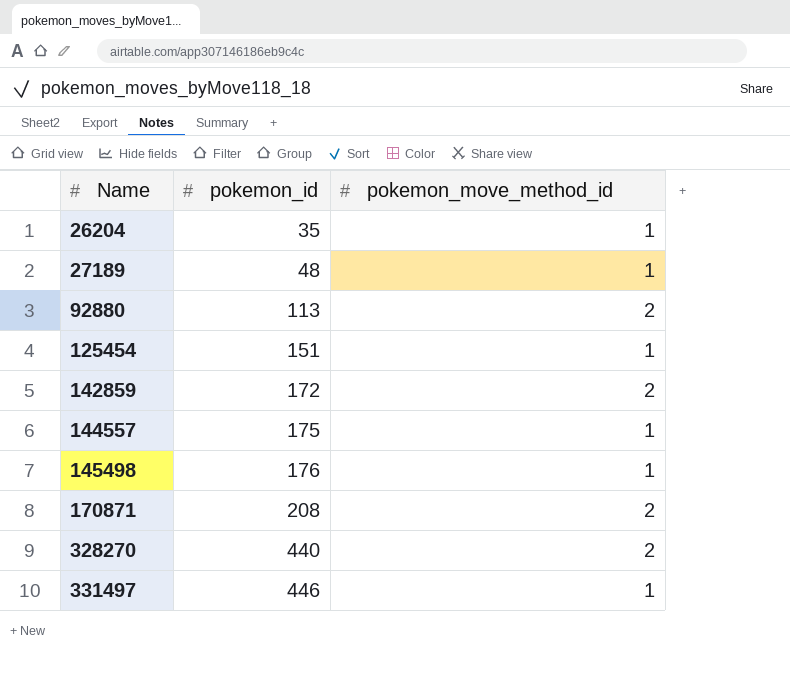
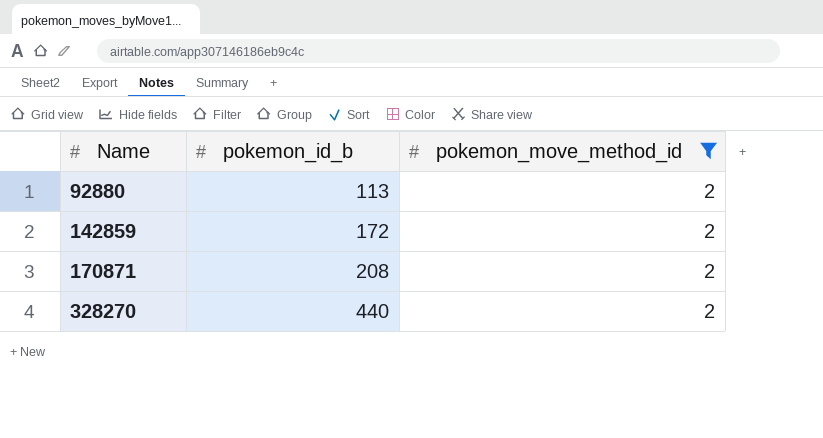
filter: none -> pokemon_move_method_id = 2
column name: pokemon_id -> pokemon_id_b

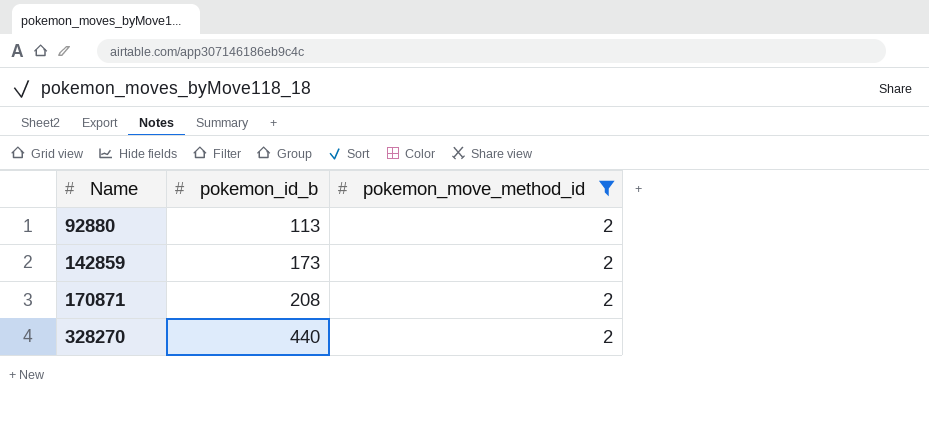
142859 | pokemon_id_b: 172 -> 173

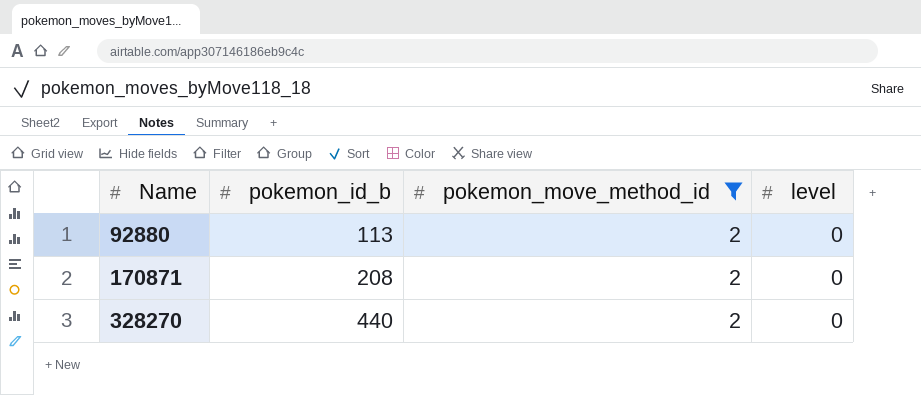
column level | position: none -> 4
row 142859: 173 | 2 -> none

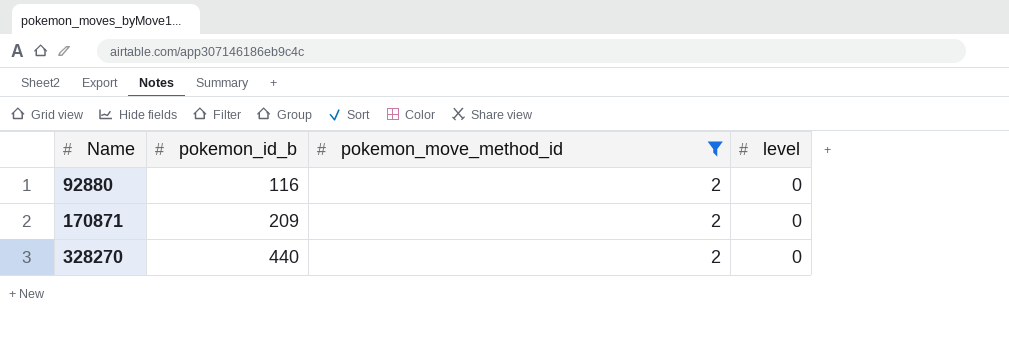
92880 | pokemon_id_b: 113 -> 116
170871 | pokemon_id_b: 208 -> 209

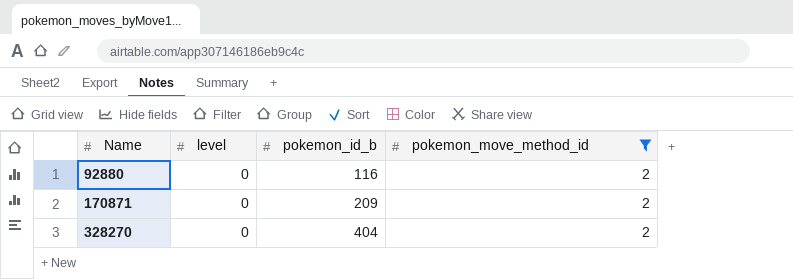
column level | position: 4 -> 2
328270 | pokemon_id_b: 440 -> 404

